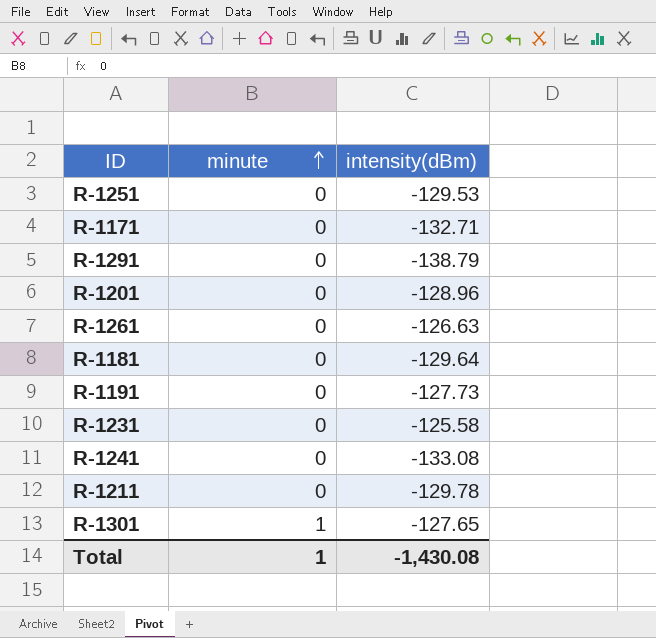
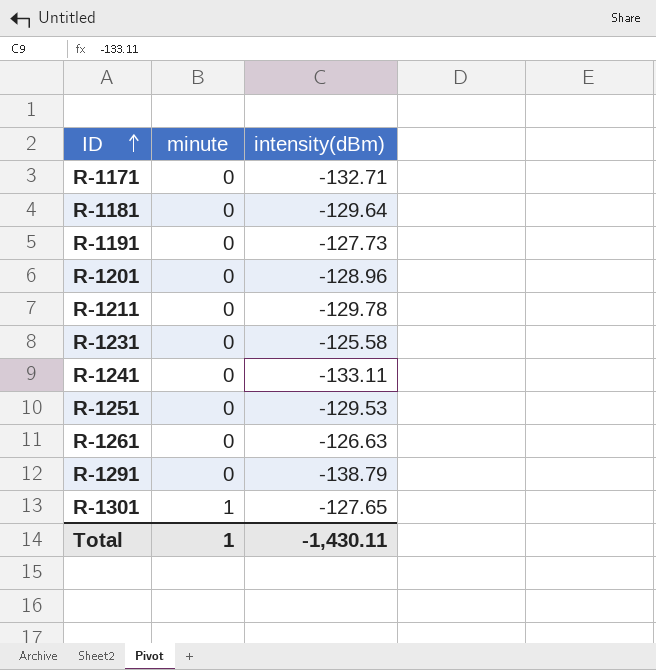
row order: minute ascending -> ID ascending
R-1241 | intensity(dBm): -133.08 -> -133.11
Total | intensity(dBm): -1,430.08 -> -1,430.11

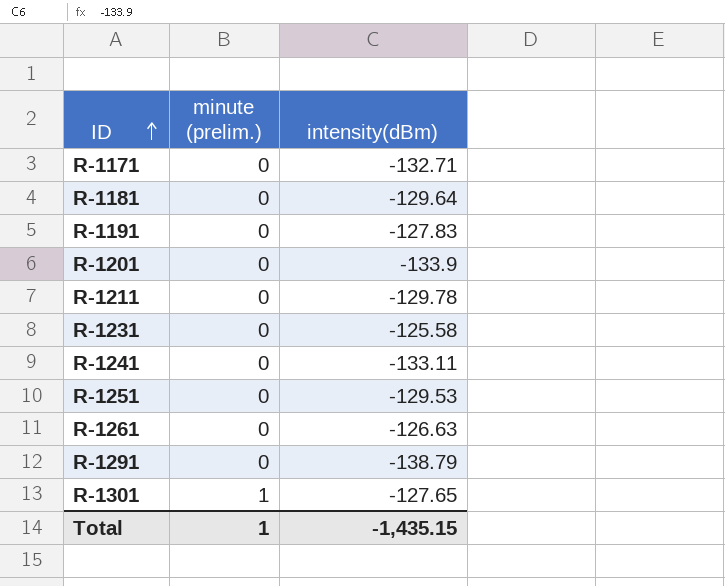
column name: minute -> minute (prelim.)
R-1191 | intensity(dBm): -127.73 -> -127.83
R-1201 | intensity(dBm): -128.96 -> -133.9
Total | intensity(dBm): -1,430.11 -> -1,435.15

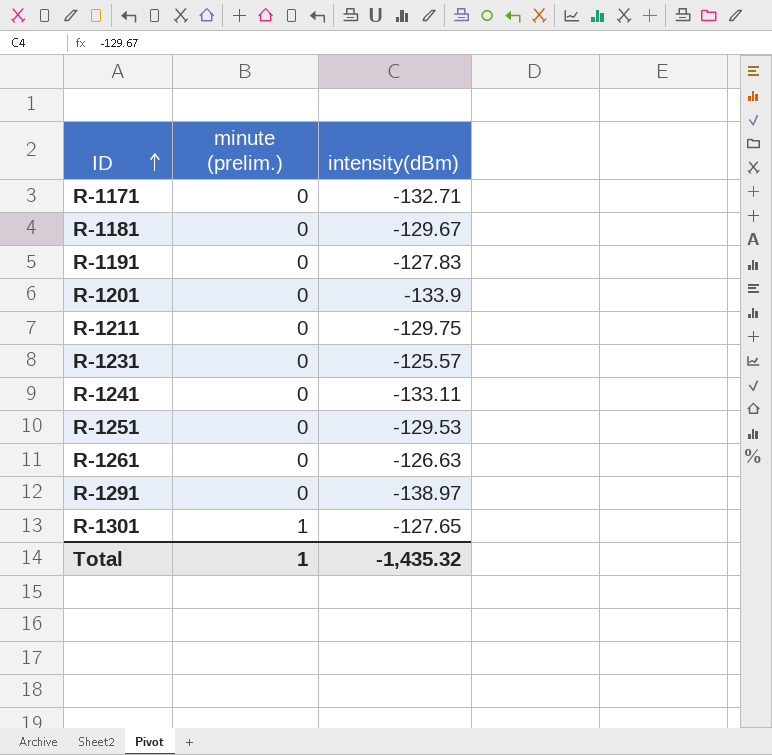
R-1181 | intensity(dBm): -129.64 -> -129.67
R-1211 | intensity(dBm): -129.78 -> -129.75
R-1231 | intensity(dBm): -125.58 -> -125.57
R-1291 | intensity(dBm): -138.79 -> -138.97
Total | intensity(dBm): -1,435.15 -> -1,435.32

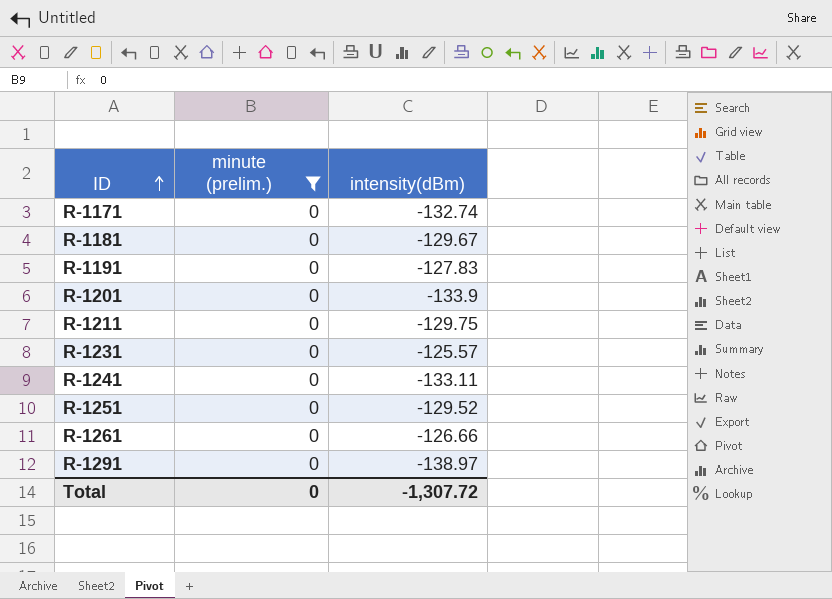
filter: none -> minute (prelim.) = 0
R-1171 | intensity(dBm): -132.71 -> -132.74
R-1251 | intensity(dBm): -129.53 -> -129.52
R-1261 | intensity(dBm): -126.63 -> -126.66
Total | minute (prelim.): 1 -> 0
Total | intensity(dBm): -1,435.32 -> -1,307.72

